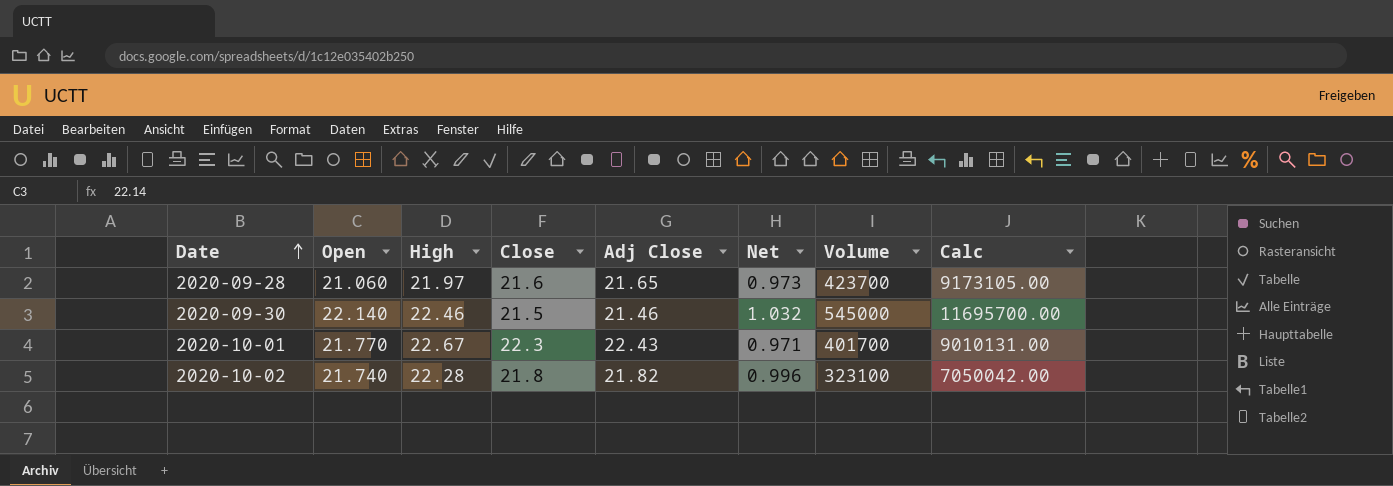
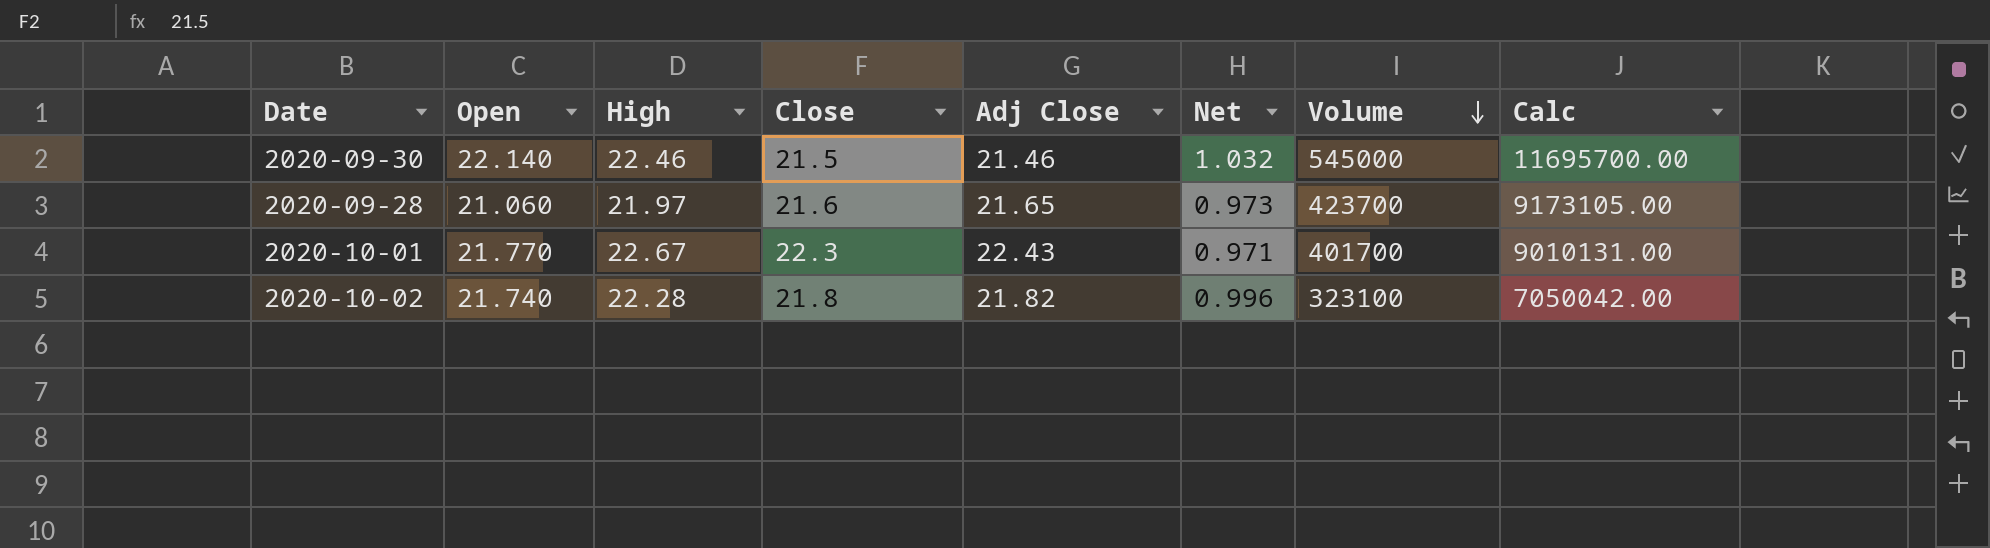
row order: Date ascending -> Volume descending

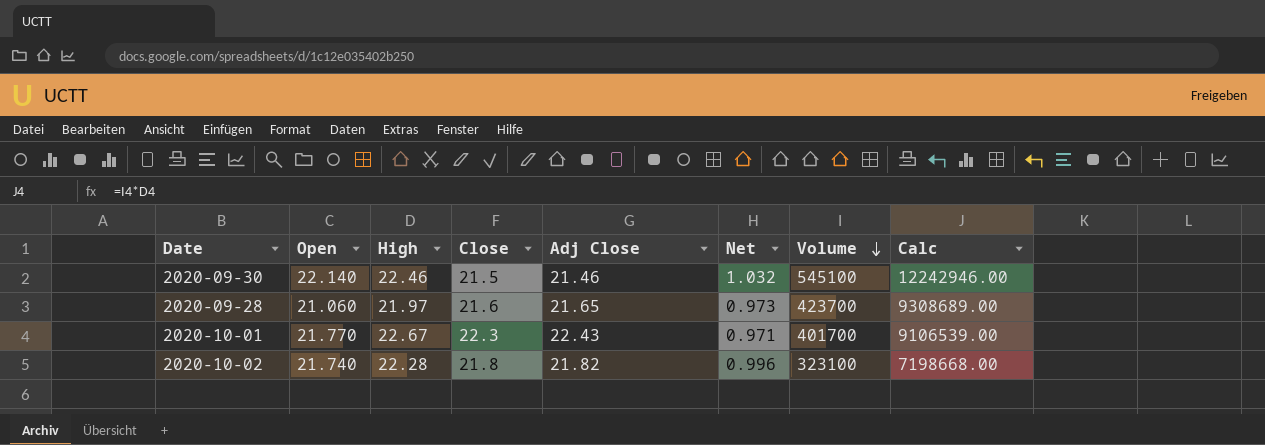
column Calc | formula: [Adj Close] * [Volume] -> [High] * [Volume]
2020-09-30 | Volume: 545000 -> 545100

